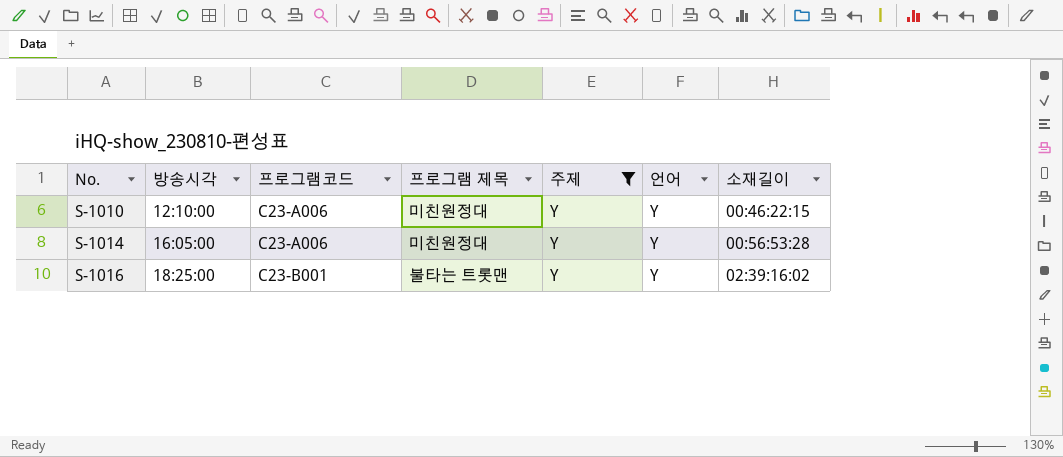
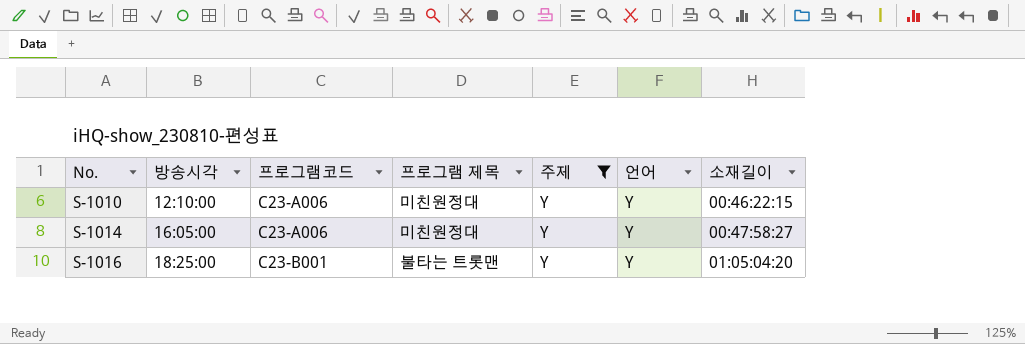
S-1014 | 소재길이: 00:56:53:28 -> 00:47:58:27
S-1016 | 소재길이: 02:39:16:02 -> 01:05:04:20

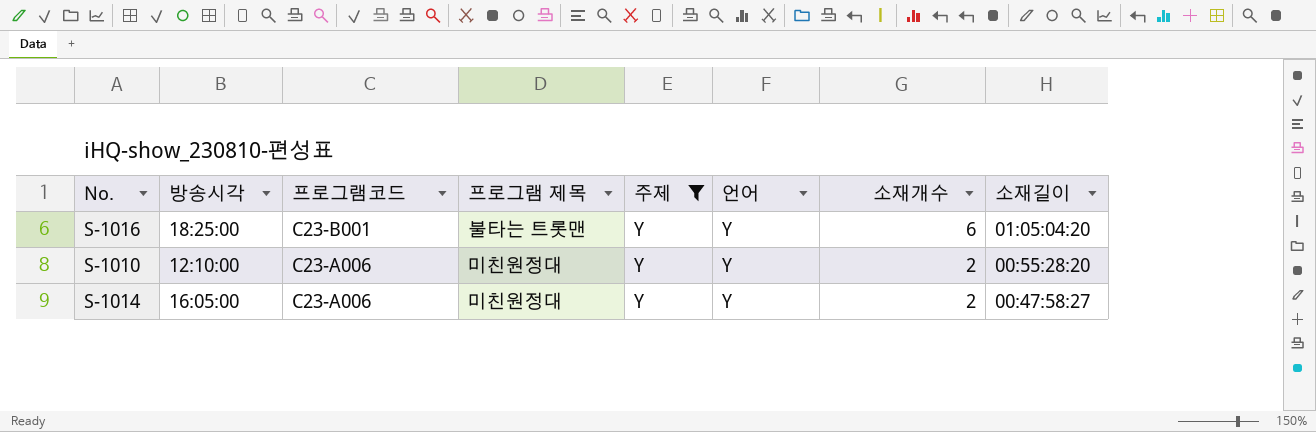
row order: No. ascending -> 프로그램코드 descending
column 소재개수 | position: none -> 7
S-1010 | 소재길이: 00:46:22:15 -> 00:55:28:20

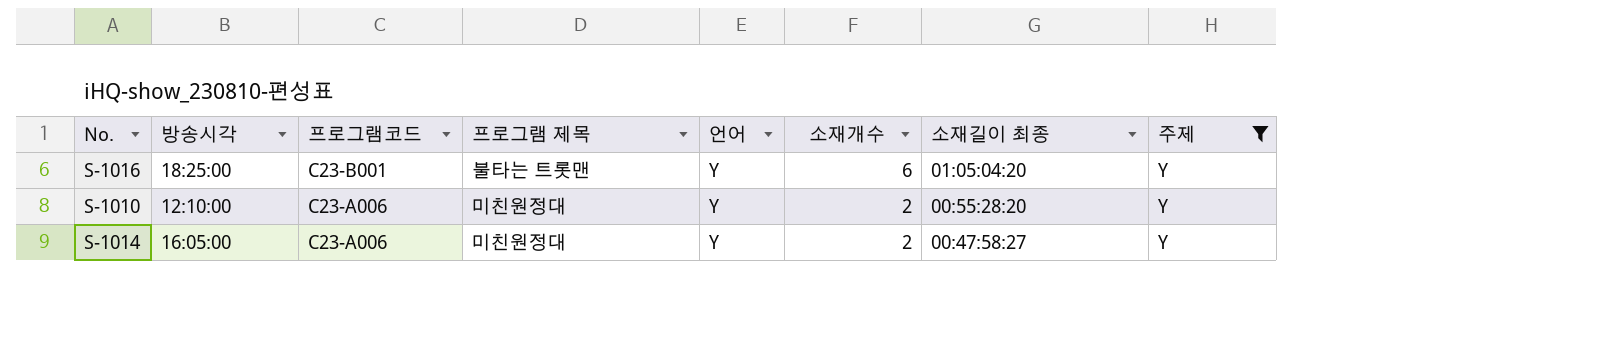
column name: 소재길이 -> 소재길이 최종
column 주제 | position: 5 -> 8

